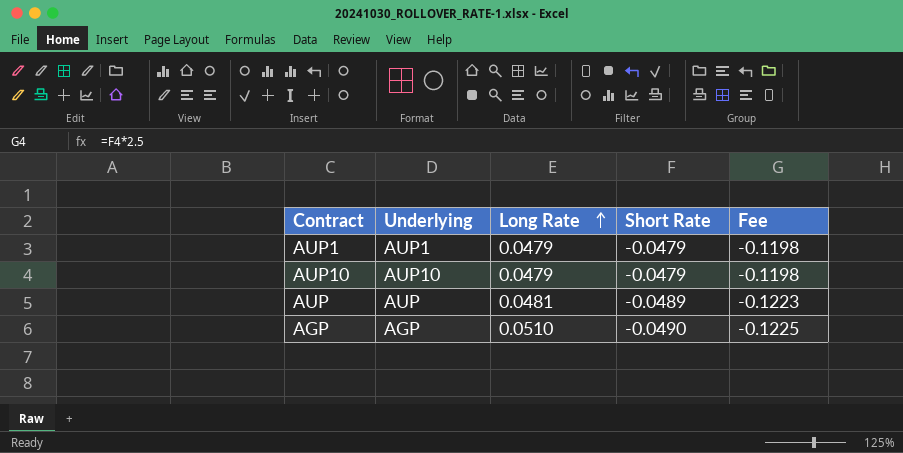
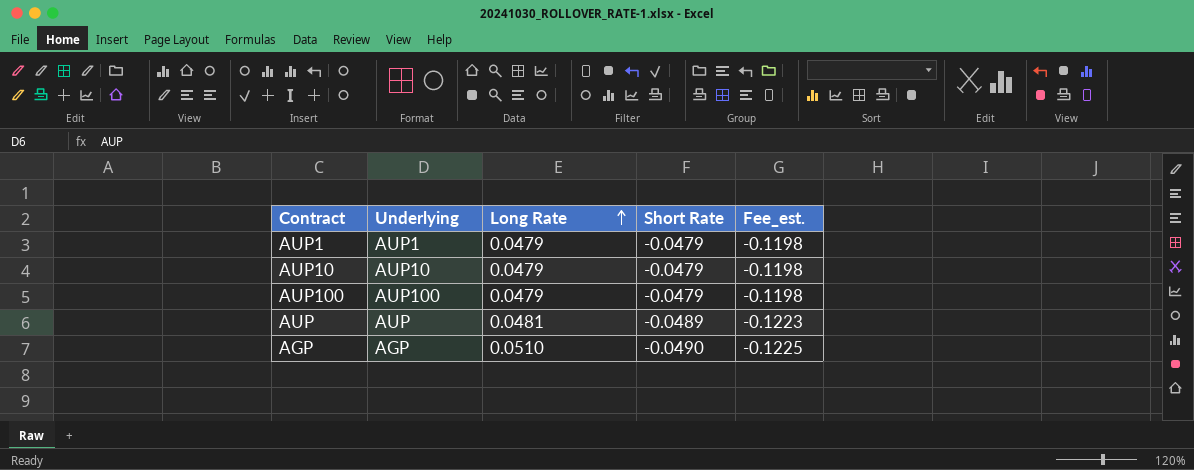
column name: Fee -> Fee_est.
row AUP100: none -> AUP100 | 0.0479 | -0.0479 | -0.1198

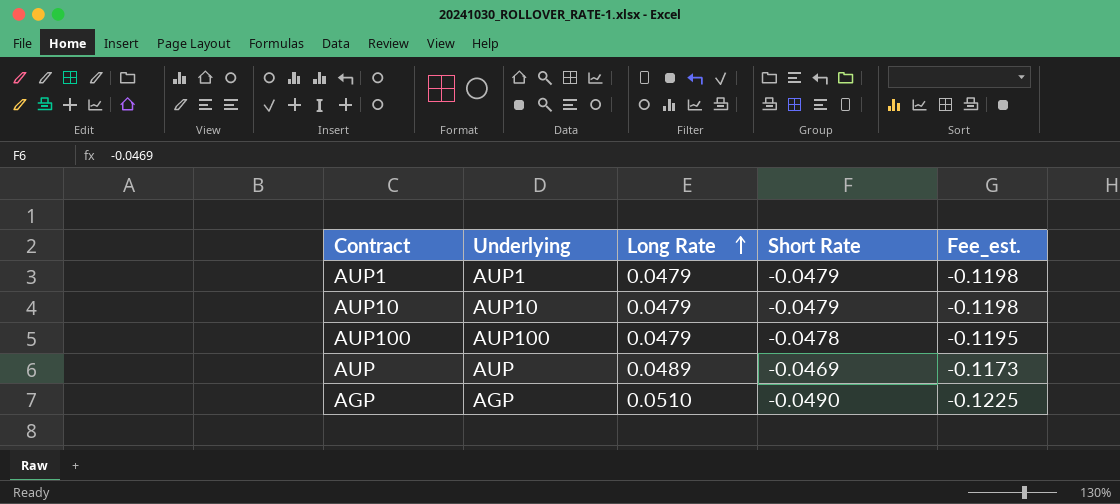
AUP100 | Short Rate: -0.0479 -> -0.0478
AUP100 | Fee_est.: -0.1198 -> -0.1195
AUP | Long Rate: 0.0481 -> 0.0489
AUP | Short Rate: -0.0489 -> -0.0469
AUP | Fee_est.: -0.1223 -> -0.1173

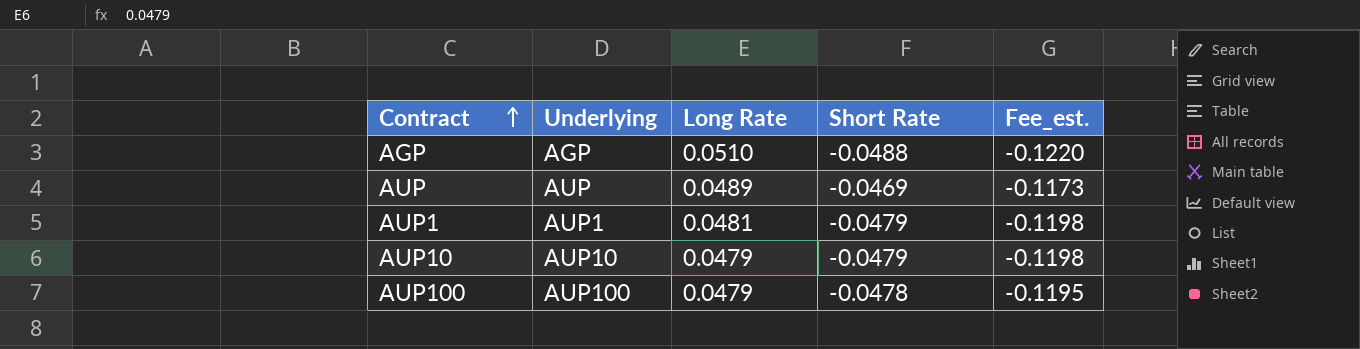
row order: Long Rate ascending -> Contract ascending
AGP | Short Rate: -0.0490 -> -0.0488
AGP | Fee_est.: -0.1225 -> -0.1220
AUP1 | Long Rate: 0.0479 -> 0.0481

